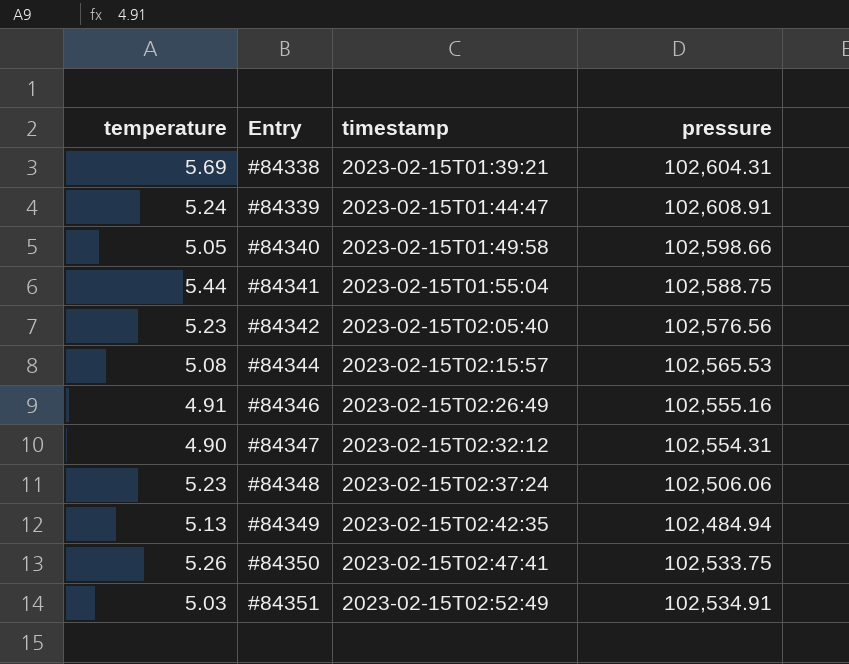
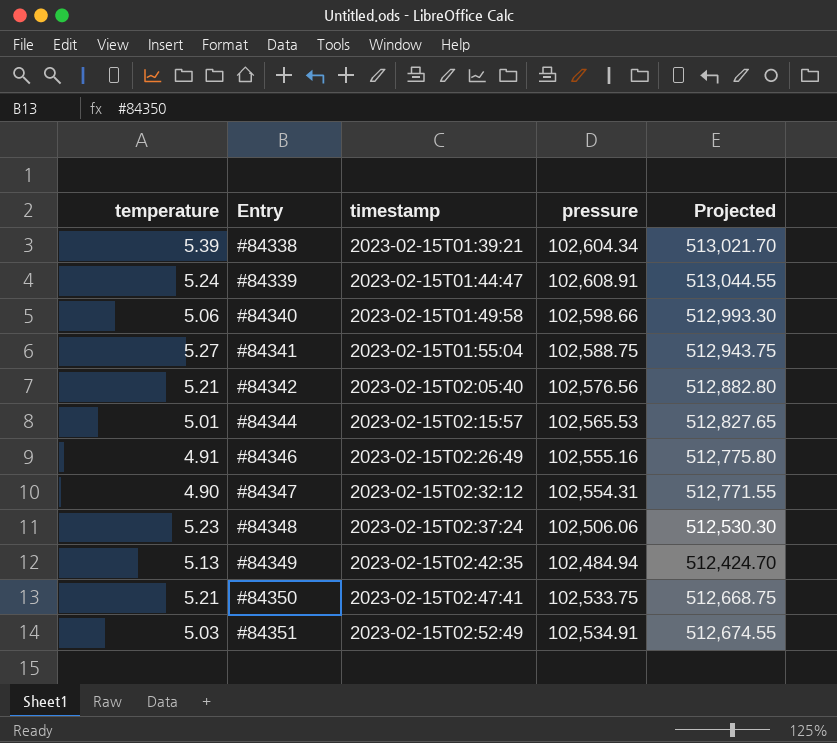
column Projected | formula: none -> [pressure] * 5
#84338 | temperature: 5.69 -> 5.39
#84338 | pressure: 102,604.31 -> 102,604.34
#84340 | temperature: 5.05 -> 5.06
#84341 | temperature: 5.44 -> 5.27
#84342 | temperature: 5.23 -> 5.21
#84344 | temperature: 5.08 -> 5.01
#84350 | temperature: 5.26 -> 5.21

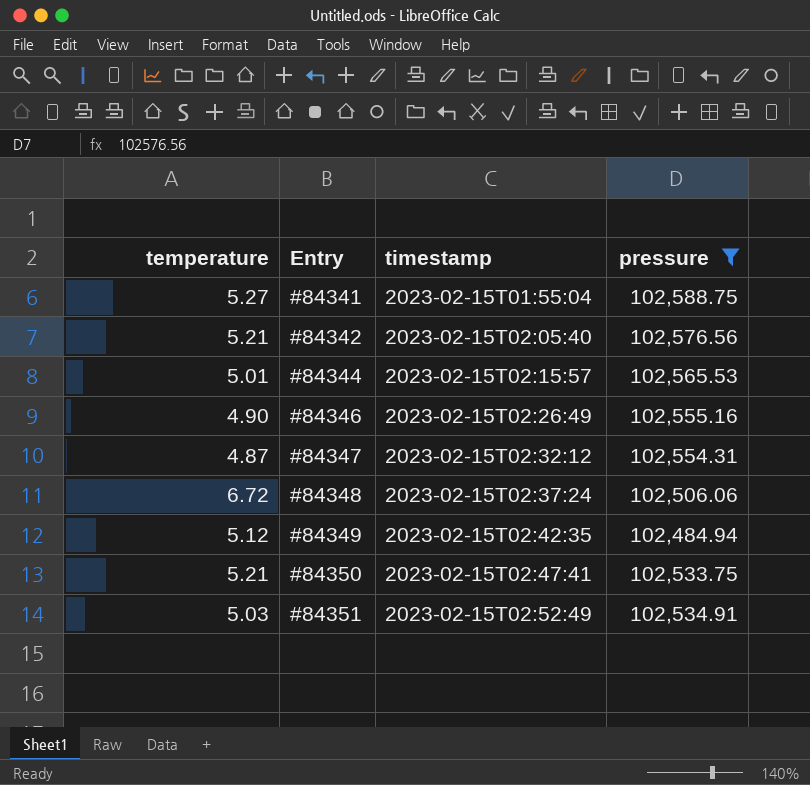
filter: none -> pressure <= 102,588.75
column Projected | formula: [pressure] * 5 -> none
#84346 | temperature: 4.91 -> 4.90
#84347 | temperature: 4.90 -> 4.87
#84348 | temperature: 5.23 -> 6.72
#84349 | temperature: 5.13 -> 5.12

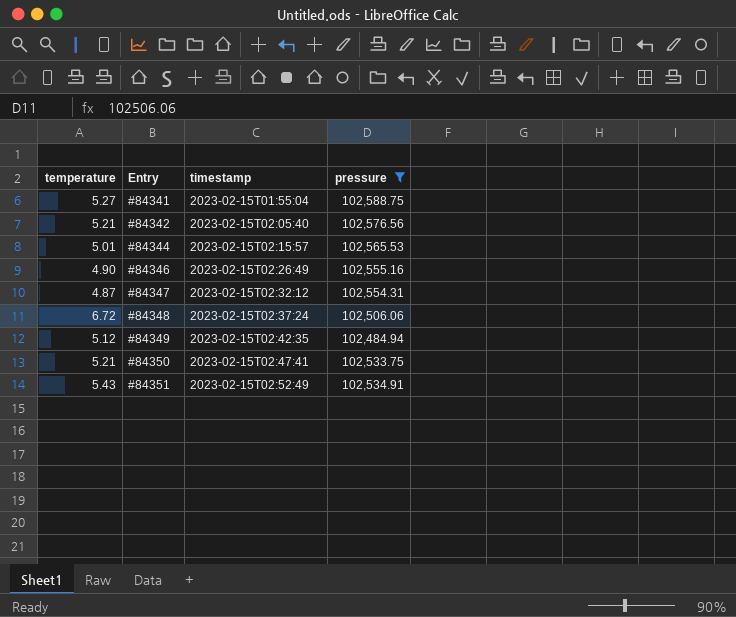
#84351 | temperature: 5.03 -> 5.43

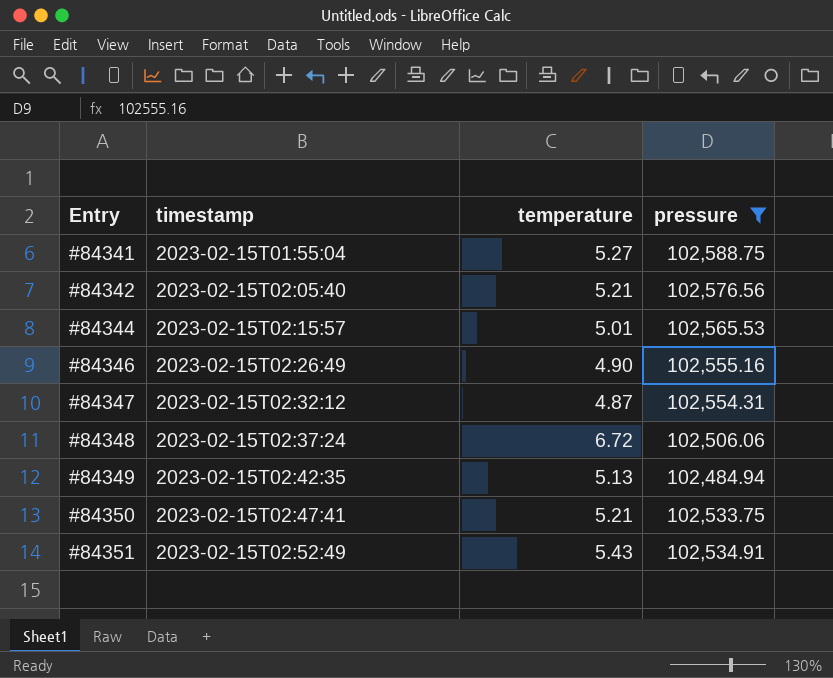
column temperature | position: 1 -> 3
#84349 | temperature: 5.12 -> 5.13

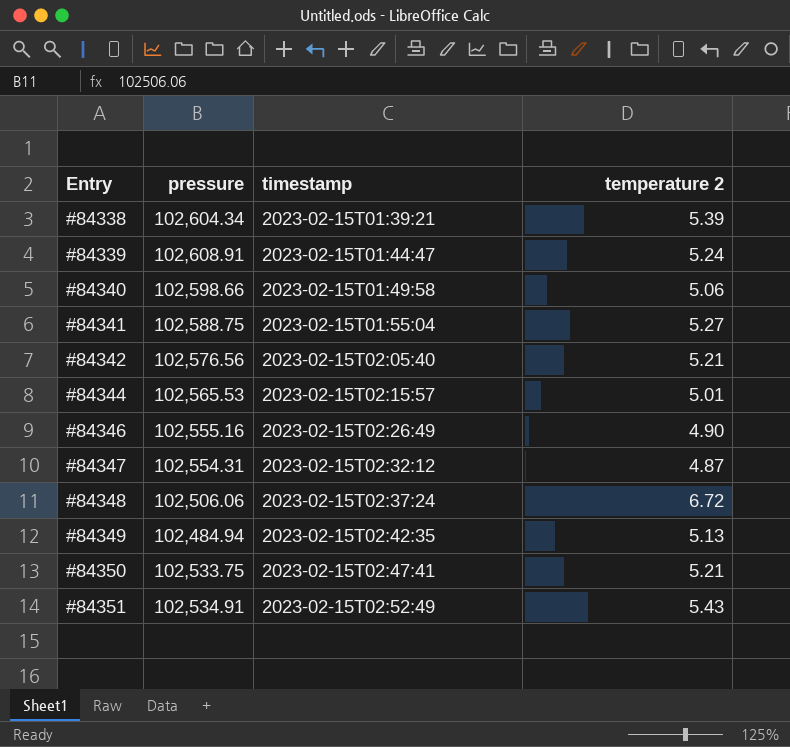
filter: pressure <= 102,588.75 -> none
column pressure | position: 4 -> 2
column name: temperature -> temperature 2

